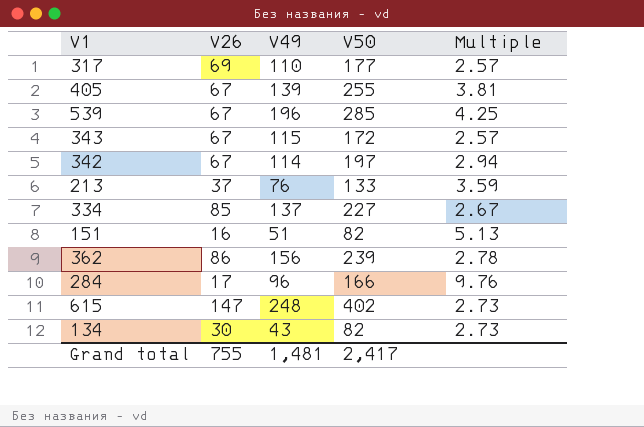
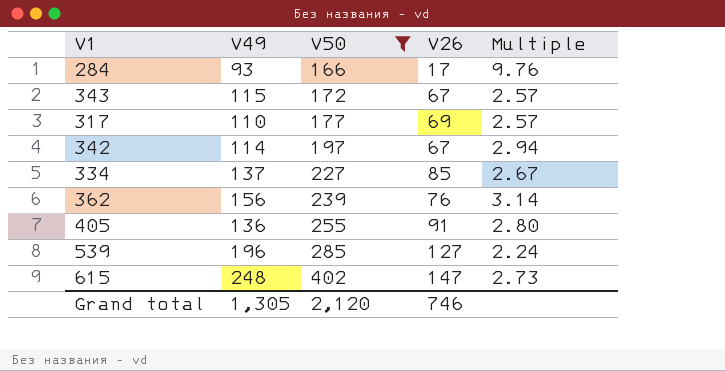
filter: none -> V50 >= 166
row order: none -> V50 ascending
column V26 | position: 2 -> 4
284 | V49: 96 -> 93
362 | V26: 86 -> 76
362 | Multiple: 2.78 -> 3.14
405 | V49: 139 -> 136
405 | V26: 67 -> 91
405 | Multiple: 3.81 -> 2.80
539 | V26: 67 -> 127
539 | Multiple: 4.25 -> 2.24
Grand total | V49: 1,481 -> 1,305
Grand total | V50: 2,417 -> 2,120
Grand total | V26: 755 -> 746

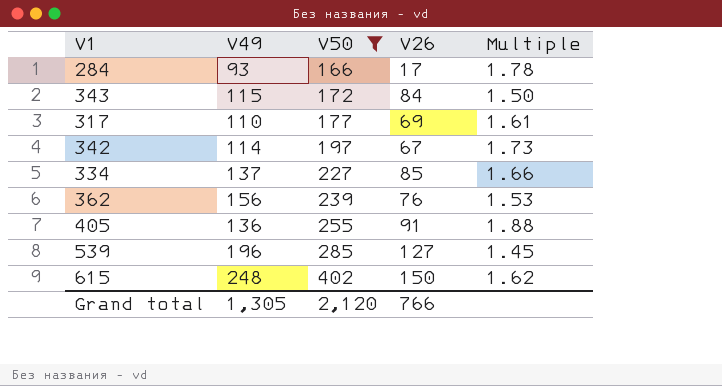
column Multiple | formula: [V50] / [V26] -> [V50] / [V49]
343 | V26: 67 -> 84
615 | V26: 147 -> 150
Grand total | V26: 746 -> 766

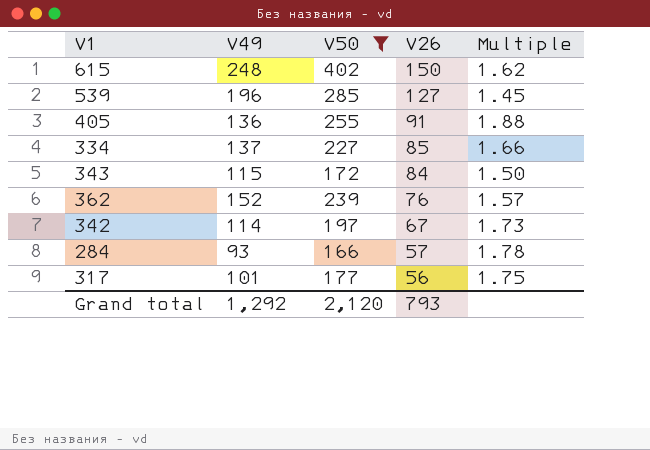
row order: V50 ascending -> V26 descending
362 | V49: 156 -> 152
362 | Multiple: 1.53 -> 1.57
284 | V26: 17 -> 57
317 | V49: 110 -> 101
317 | V26: 69 -> 56
317 | Multiple: 1.61 -> 1.75
Grand total | V49: 1,305 -> 1,292
Grand total | V26: 766 -> 793

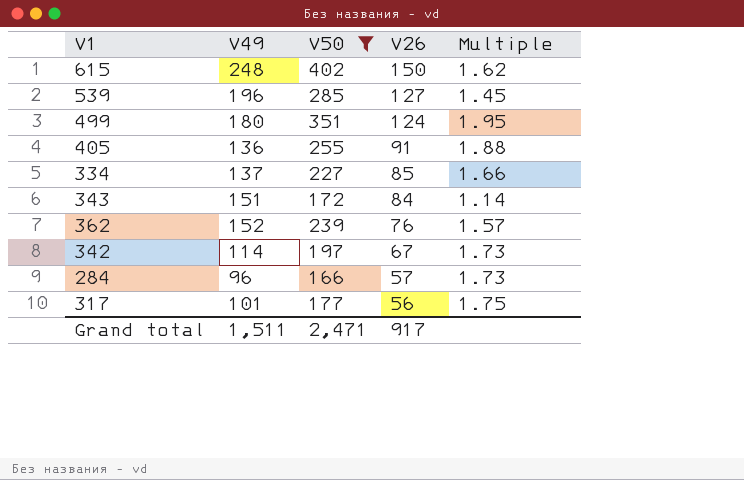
row 499: none -> 180 | 351 | 124 | 1.95
343 | V49: 115 -> 151
343 | Multiple: 1.50 -> 1.14
284 | V49: 93 -> 96
284 | Multiple: 1.78 -> 1.73
Grand total | V49: 1,292 -> 1,511
Grand total | V50: 2,120 -> 2,471
Grand total | V26: 793 -> 917

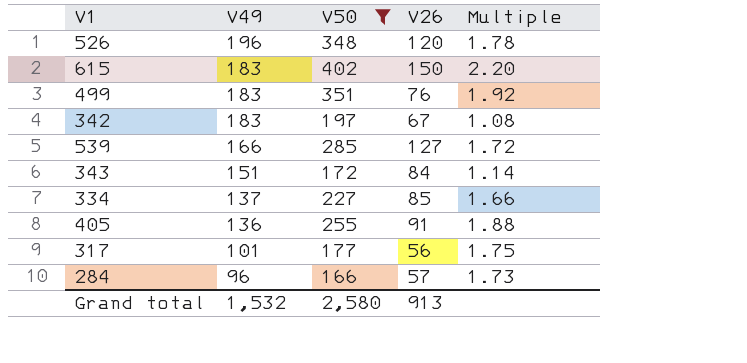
row order: V26 descending -> V49 descending
row 362: 152 | 239 | 76 | 1.57 -> none
row 526: none -> 196 | 348 | 120 | 1.78
615 | V49: 248 -> 183
615 | Multiple: 1.62 -> 2.20
499 | V49: 180 -> 183
499 | V26: 124 -> 76
499 | Multiple: 1.95 -> 1.92
342 | V49: 114 -> 183
342 | Multiple: 1.73 -> 1.08
539 | V49: 196 -> 166
539 | Multiple: 1.45 -> 1.72
Grand total | V49: 1,511 -> 1,532
Grand total | V50: 2,471 -> 2,580
Grand total | V26: 917 -> 913

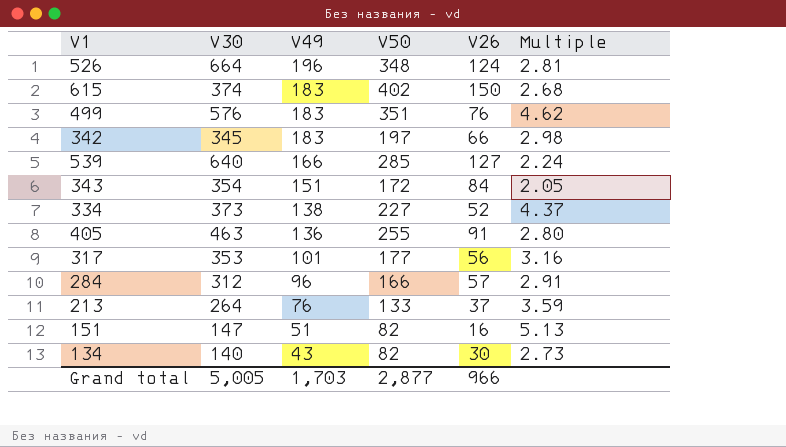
filter: V50 >= 166 -> none
column V30 | position: none -> 2
column Multiple | formula: [V50] / [V49] -> [V50] / [V26]
526 | V26: 120 -> 124
342 | V26: 67 -> 66
334 | V49: 137 -> 138
334 | V26: 85 -> 52
Grand total | V49: 1,532 -> 1,703
Grand total | V50: 2,580 -> 2,877
Grand total | V26: 913 -> 966

